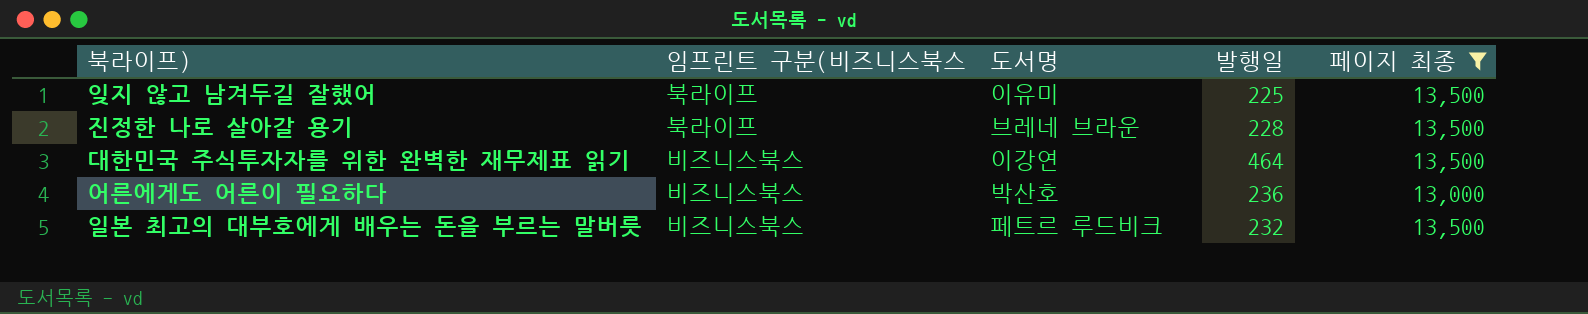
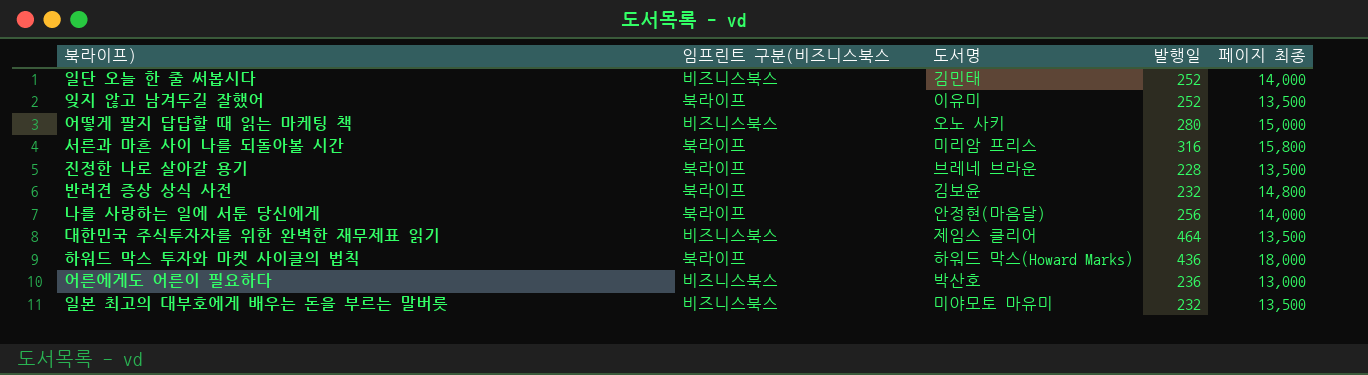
filter: 페이지 최종 <= 13,500 -> none
잊지 않고 남겨두길 잘했어 | 발행일: 225 -> 252
대한민국 주식투자자를 위한 완벽한 재무제표 읽기 | 도서명: 이강연 -> 제임스 클리어
일본 최고의 대부호에게 배우는 돈을 부르는 말버릇 | 도서명: 페트르 루드비크 -> 미야모토 마유미

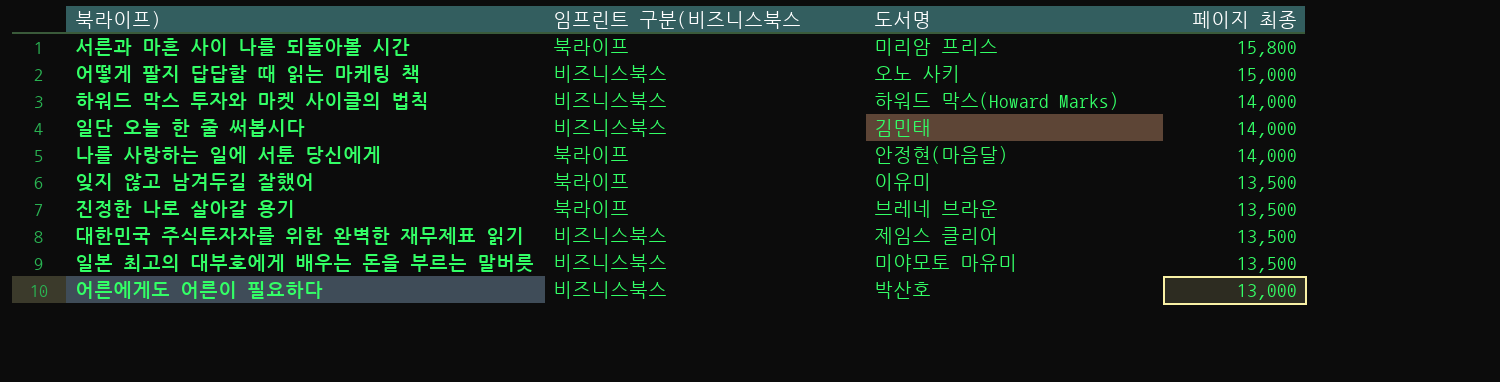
row order: none -> 페이지 최종 descending
column 발행일 | position: 4 -> none
row 반려견 증상 상식 사전: 북라이프 | 김보윤 | 232 | 14,800 -> none
하워드 막스 투자와 마켓 사이클의 법칙 | 임프린트 구분(비즈니스북스: 북라이프 -> 비즈니스북스
하워드 막스 투자와 마켓 사이클의 법칙 | 페이지 최종: 18,000 -> 14,000

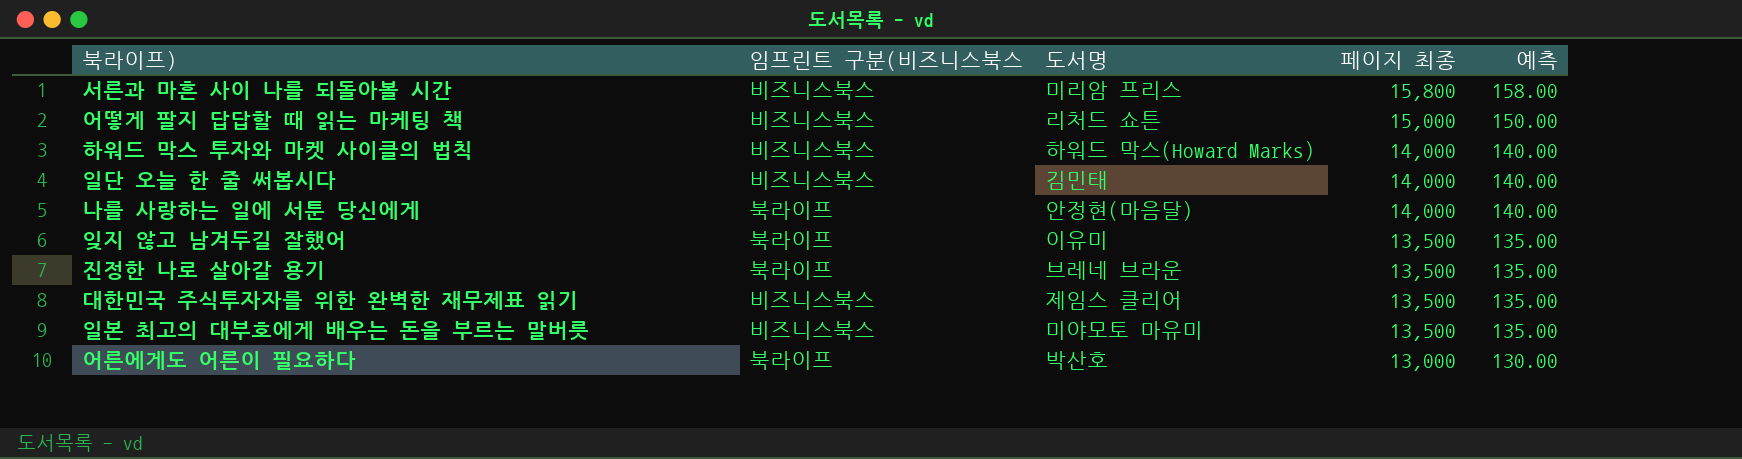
column 예측 | formula: none -> [페이지 최종] * 0.01
서른과 마흔 사이 나를 되돌아볼 시간 | 임프린트 구분(비즈니스북스: 북라이프 -> 비즈니스북스
어떻게 팔지 답답할 때 읽는 마케팅 책 | 도서명: 오노 사키 -> 리처드 쇼튼
어른에게도 어른이 필요하다 | 임프린트 구분(비즈니스북스: 비즈니스북스 -> 북라이프

